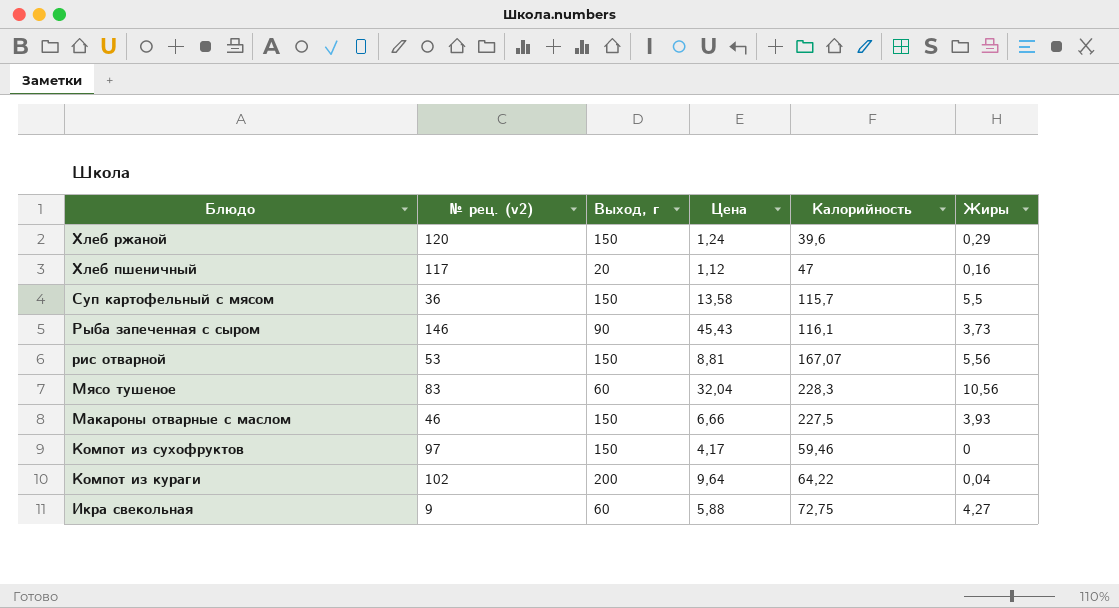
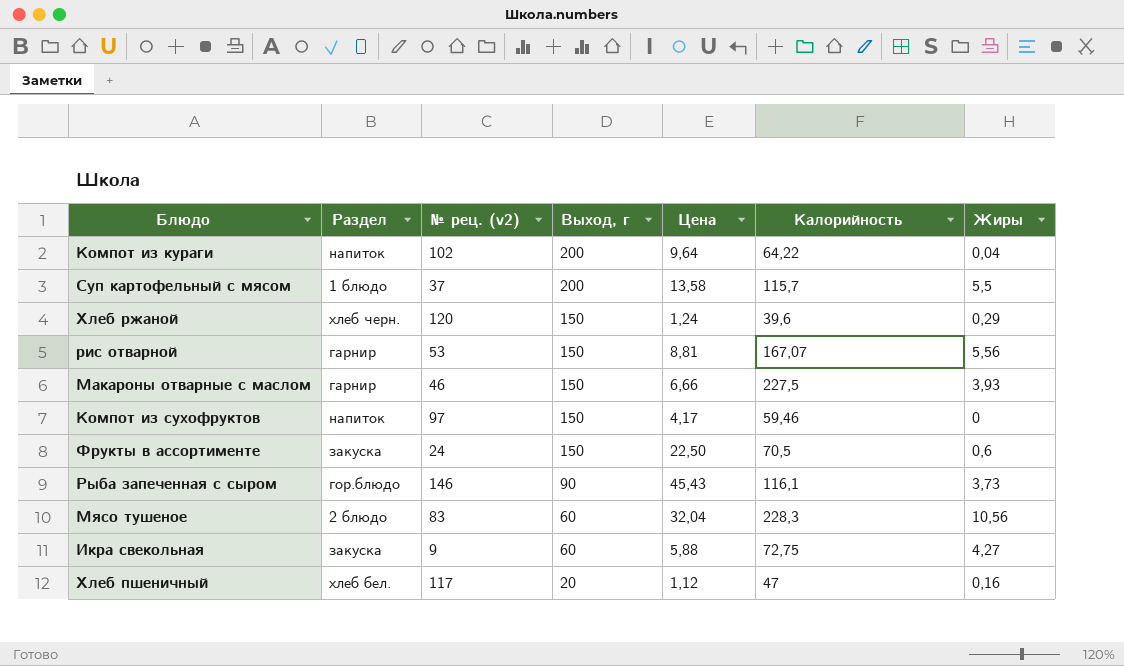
row order: Блюдо descending -> Выход, г descending
column Раздел | position: none -> 2
Суп картофельный с мясом | № рец. (v2): 36 -> 37
Суп картофельный с мясом | Выход, г: 150 -> 200
row Фрукты в ассортименте: none -> закуска | 24 | 150 | 22,50 | 70,5 | 0,6

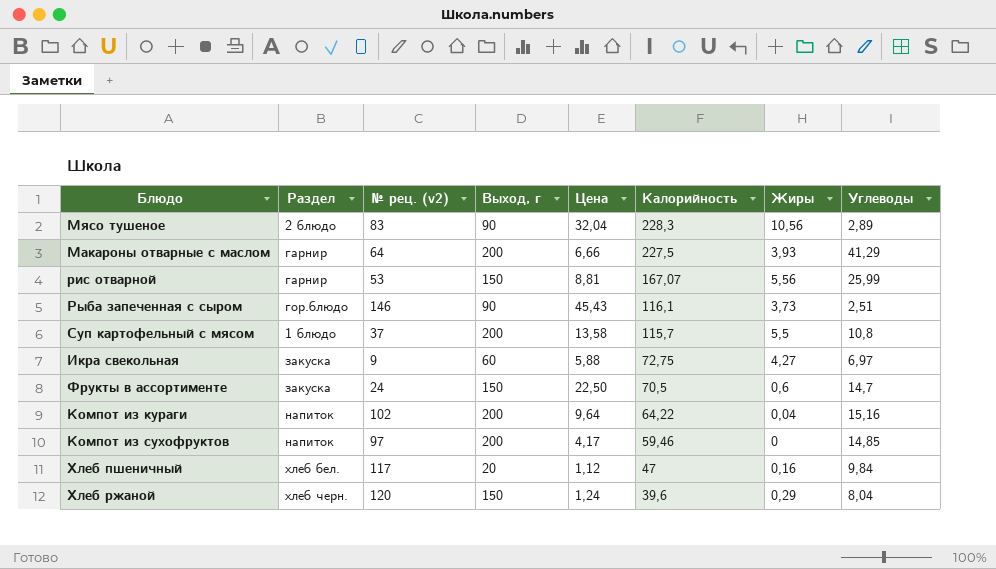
row order: Выход, г descending -> Калорийность descending
column Углеводы | position: none -> 8
Мясо тушеное | Выход, г: 60 -> 90
Макароны отварные с маслом | № рец. (v2): 46 -> 64
Макароны отварные с маслом | Выход, г: 150 -> 200
Компот из сухофруктов | Выход, г: 150 -> 200

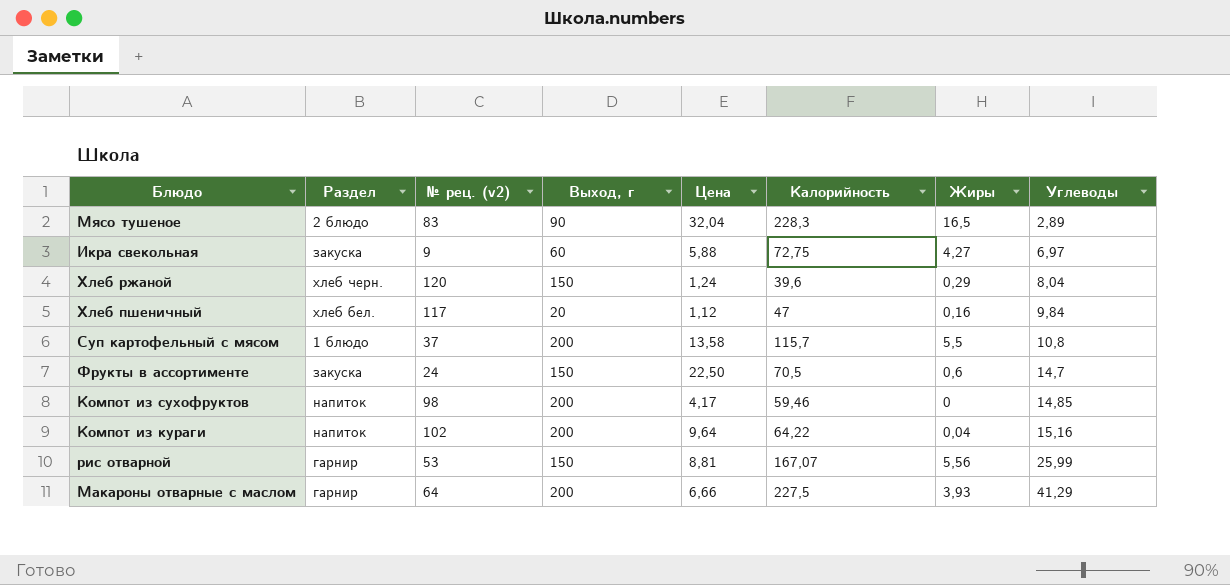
row order: Калорийность descending -> Углеводы ascending
row Рыба запеченная с сыром: гор.блюдо | 146 | 90 | 45,43 | 116,1 | 3,73 | 2,51 -> none
Мясо тушеное | Жиры: 10,56 -> 16,5
Компот из сухофруктов | № рец. (v2): 97 -> 98

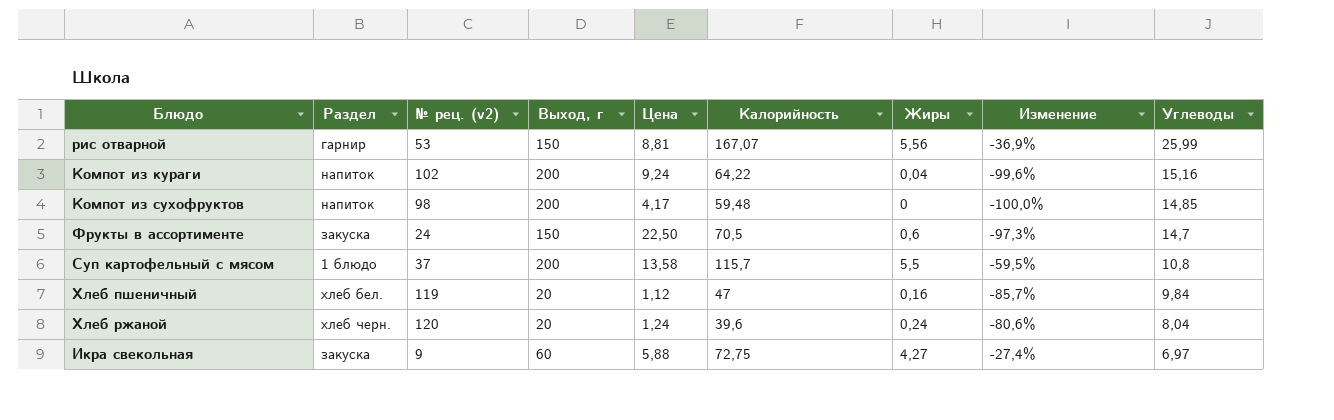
row order: Углеводы ascending -> Углеводы descending
column Изменение | formula: none -> ([Жиры] - [Цена]) / [Цена]
row Мясо тушеное: 2 блюдо | 83 | 90 | 32,04 | 228,3 | 16,5 | 2,89 -> none
row Макароны отварные с маслом: гарнир | 64 | 200 | 6,66 | 227,5 | 3,93 | 41,29 -> none
Компот из кураги | Цена: 9,64 -> 9,24
Компот из сухофруктов | Калорийность: 59,46 -> 59,48
Хлеб пшеничный | № рец. (v2): 117 -> 119
Хлеб ржаной | Выход, г: 150 -> 20
Хлеб ржаной | Жиры: 0,29 -> 0,24

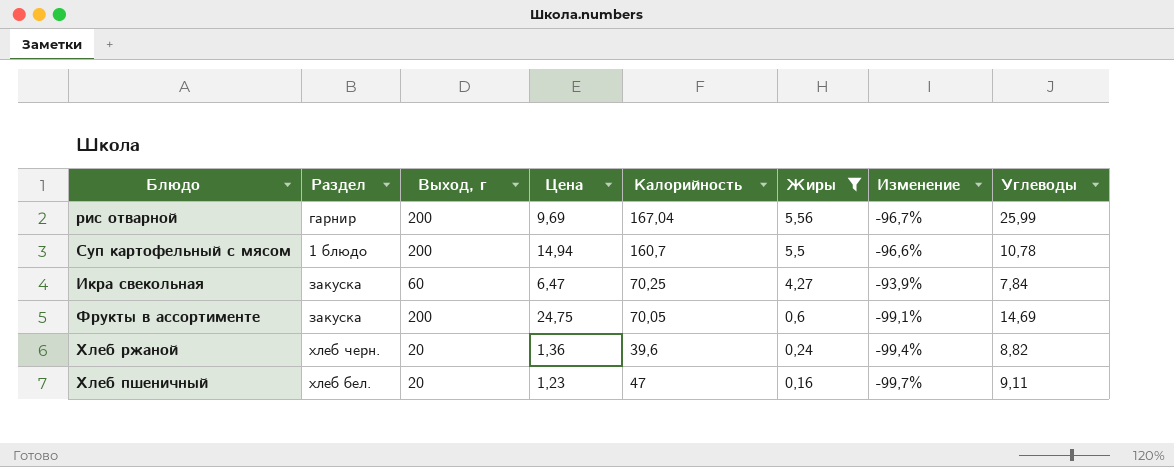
filter: none -> Жиры >= 0,16
row order: Углеводы descending -> Жиры descending
column № рец. (v2) | position: 3 -> none
column Изменение | formula: ([Жиры] - [Цена]) / [Цена] -> ([Жиры] - [Калорийность]) / [Калорийность]
рис отварной | Выход, г: 150 -> 200
рис отварной | Цена: 8,81 -> 9,69
рис отварной | Калорийность: 167,07 -> 167,04
Суп картофельный с мясом | Цена: 13,58 -> 14,94
Суп картофельный с мясом | Калорийность: 115,7 -> 160,7
Суп картофельный с мясом | Углеводы: 10,8 -> 10,78
Икра свекольная | Цена: 5,88 -> 6,47
Икра свекольная | Калорийность: 72,75 -> 70,25
Икра свекольная | Углеводы: 6,97 -> 7,84
Фрукты в ассортименте | Выход, г: 150 -> 200
Фрукты в ассортименте | Цена: 22,50 -> 24,75
Фрукты в ассортименте | Калорийность: 70,5 -> 70,05
Фрукты в ассортименте | Углеводы: 14,7 -> 14,69
Хлеб ржаной | Цена: 1,24 -> 1,36
Хлеб ржаной | Углеводы: 8,04 -> 8,82
Хлеб пшеничный | Цена: 1,12 -> 1,23
Хлеб пшеничный | Углеводы: 9,84 -> 9,11

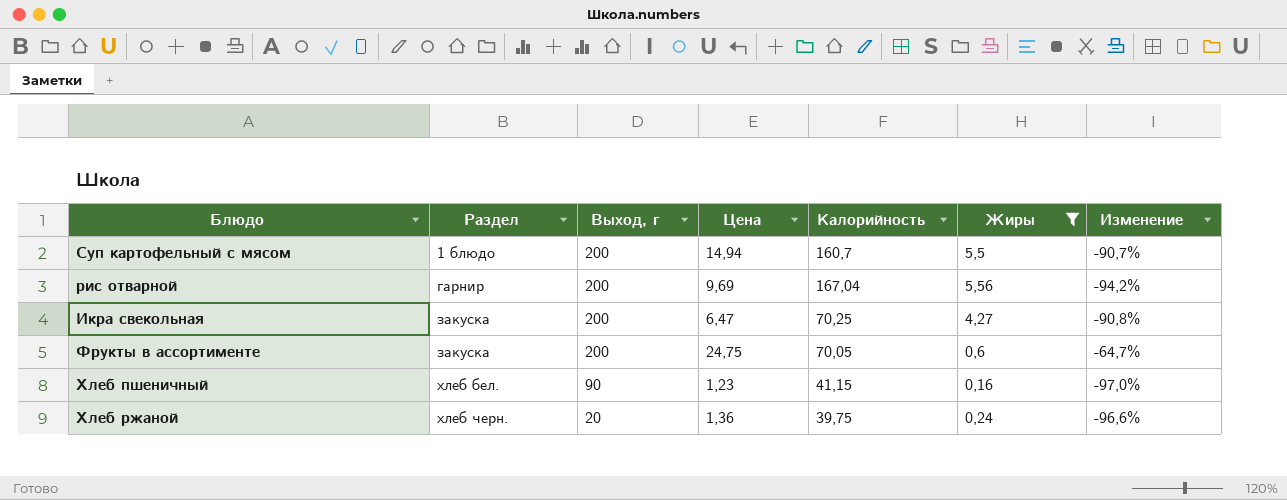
row order: Жиры descending -> Раздел ascending
column Углеводы | position: 8 -> none
column Изменение | formula: ([Жиры] - [Калорийность]) / [Калорийность] -> ([Цена] - [Калорийность]) / [Калорийность]
Икра свекольная | Выход, г: 60 -> 200
Хлеб пшеничный | Выход, г: 20 -> 90
Хлеб пшеничный | Калорийность: 47 -> 41,15
Хлеб ржаной | Калорийность: 39,6 -> 39,75

